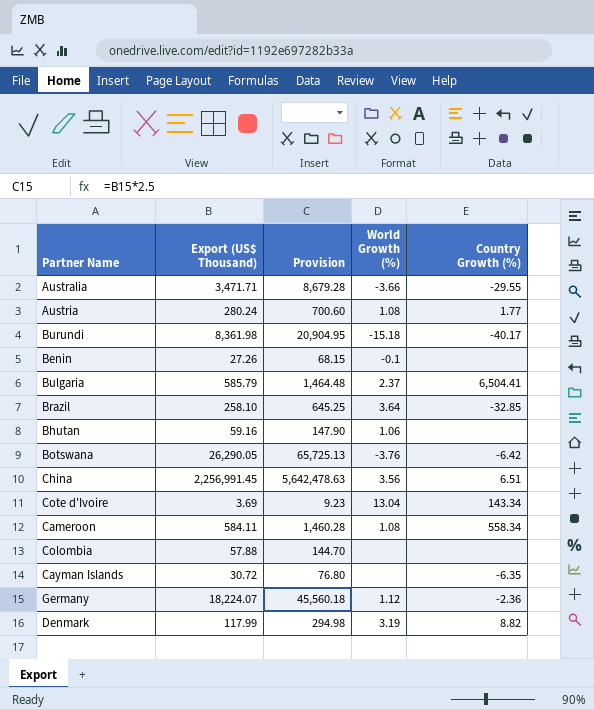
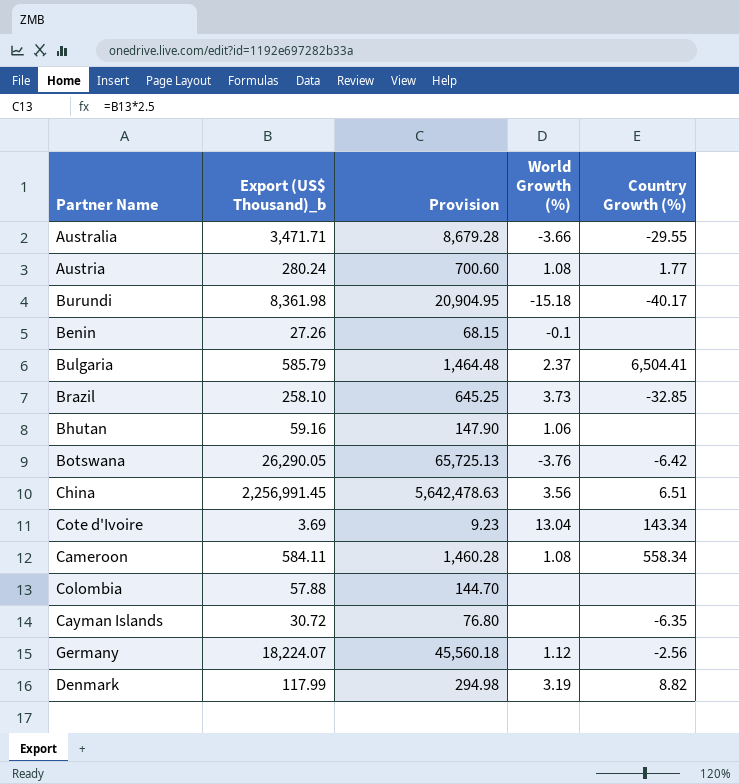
column name: Export (US$ Thousand) -> Export (US$ Thousand)_b
Brazil | World Growth (%): 3.64 -> 3.73
Germany | Country Growth (%): -2.36 -> -2.56

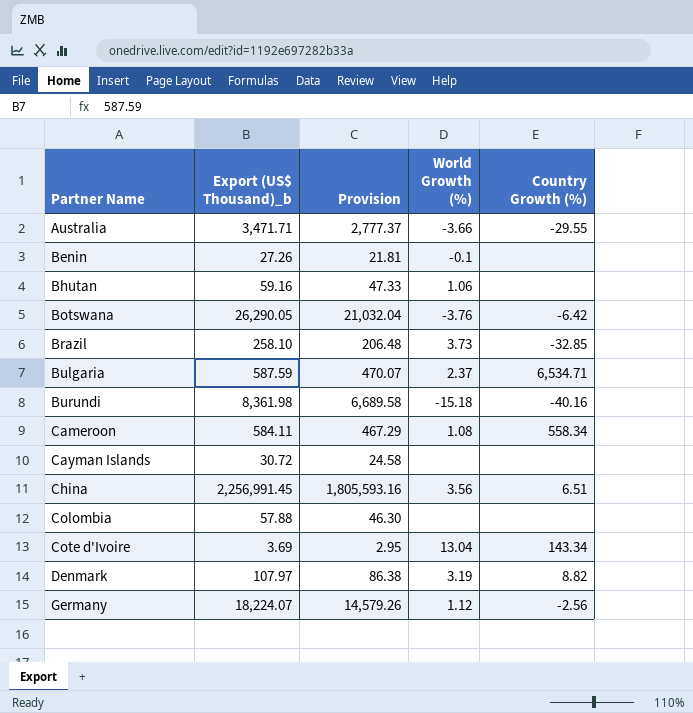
row order: none -> Partner Name ascending
column Provision | formula: [Export (US$ Thousand)_b] * 2.5 -> [Export (US$ Thousand)_b] * 0.8
row Austria: 280.24 | 700.60 | 1.08 | 1.77 -> none
Bulgaria | Export (US$ Thousand)_b: 585.79 -> 587.59
Bulgaria | Country Growth (%): 6,504.41 -> 6,534.71
Burundi | Country Growth (%): -40.17 -> -40.16
Cayman Islands | Country Growth (%): -6.35 -> none
Denmark | Export (US$ Thousand)_b: 117.99 -> 107.97

